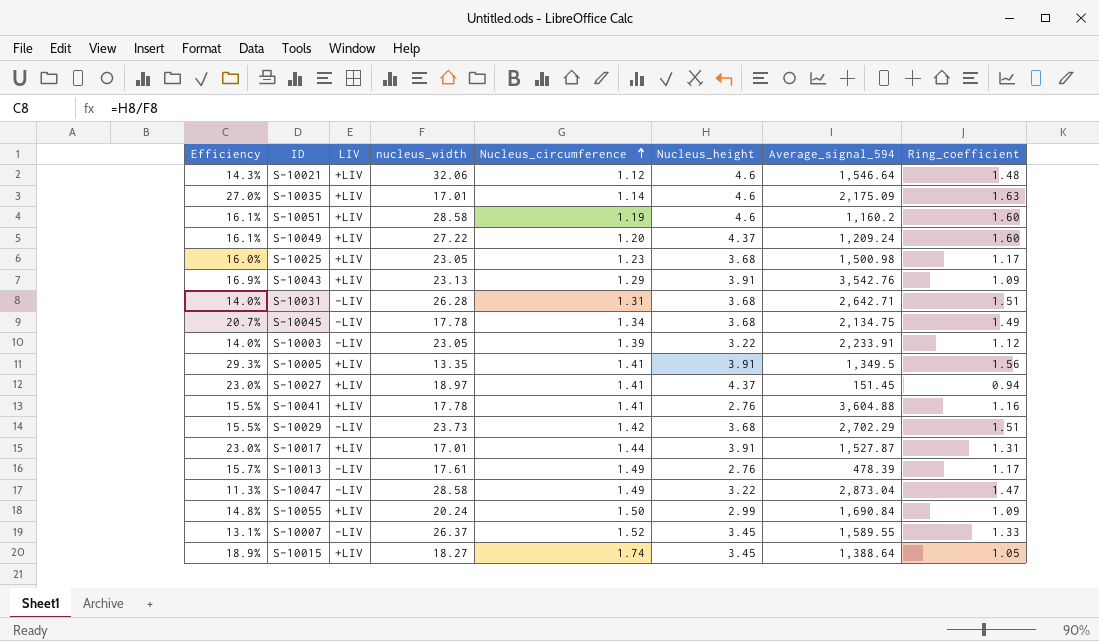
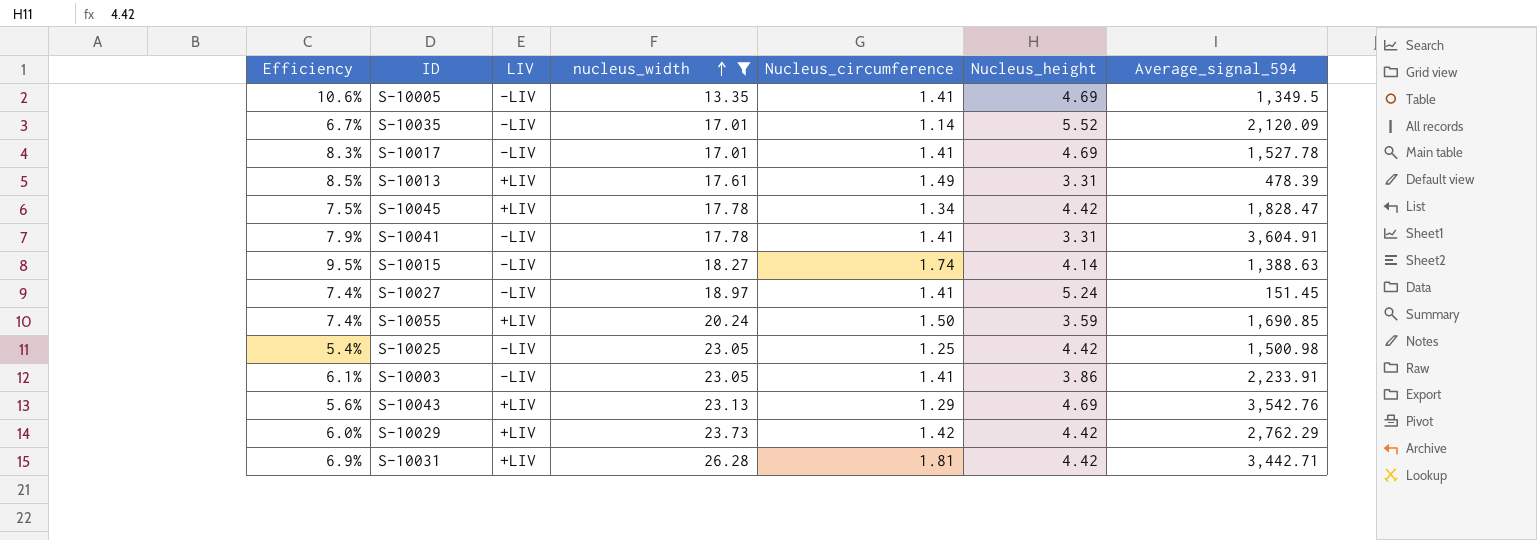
filter: none -> nucleus_width <= 26.28
row order: Nucleus_circumference ascending -> nucleus_width ascending
column Ring_coefficient | position: 8 -> none
column Efficiency | formula: [Nucleus_height] / [nucleus_width] -> [Nucleus_circumference] / [nucleus_width]
S-10005 | LIV: +LIV -> -LIV
S-10005 | Nucleus_height: 3.91 -> 4.69
S-10035 | LIV: +LIV -> -LIV
S-10035 | Nucleus_height: 4.6 -> 5.52
S-10035 | Average_signal_594: 2,175.09 -> 2,120.09
S-10017 | LIV: +LIV -> -LIV
S-10017 | Nucleus_circumference: 1.44 -> 1.41
S-10017 | Nucleus_height: 3.91 -> 4.69
S-10017 | Average_signal_594: 1,527.87 -> 1,527.78
S-10013 | LIV: -LIV -> +LIV
S-10013 | Nucleus_height: 2.76 -> 3.31
S-10045 | LIV: -LIV -> +LIV
S-10045 | Nucleus_height: 3.68 -> 4.42
S-10045 | Average_signal_594: 2,134.75 -> 1,828.47
S-10041 | LIV: +LIV -> -LIV
S-10041 | Nucleus_height: 2.76 -> 3.31
S-10041 | Average_signal_594: 3,604.88 -> 3,604.91
S-10015 | LIV: +LIV -> -LIV
S-10015 | Nucleus_height: 3.45 -> 4.14
S-10015 | Average_signal_594: 1,388.64 -> 1,388.63
S-10027 | LIV: +LIV -> -LIV
S-10027 | Nucleus_height: 4.37 -> 5.24
S-10055 | Nucleus_height: 2.99 -> 3.59
S-10055 | Average_signal_594: 1,690.84 -> 1,690.85
S-10025 | LIV: +LIV -> -LIV
S-10025 | Nucleus_circumference: 1.23 -> 1.25
S-10025 | Nucleus_height: 3.68 -> 4.42
S-10003 | Nucleus_circumference: 1.39 -> 1.41
S-10003 | Nucleus_height: 3.22 -> 3.86
S-10043 | Nucleus_height: 3.91 -> 4.69
S-10029 | LIV: -LIV -> +LIV
S-10029 | Nucleus_height: 3.68 -> 4.42
S-10029 | Average_signal_594: 2,702.29 -> 2,762.29
S-10031 | LIV: -LIV -> +LIV
S-10031 | Nucleus_circumference: 1.31 -> 1.81
S-10031 | Nucleus_height: 3.68 -> 4.42
S-10031 | Average_signal_594: 2,642.71 -> 3,442.71

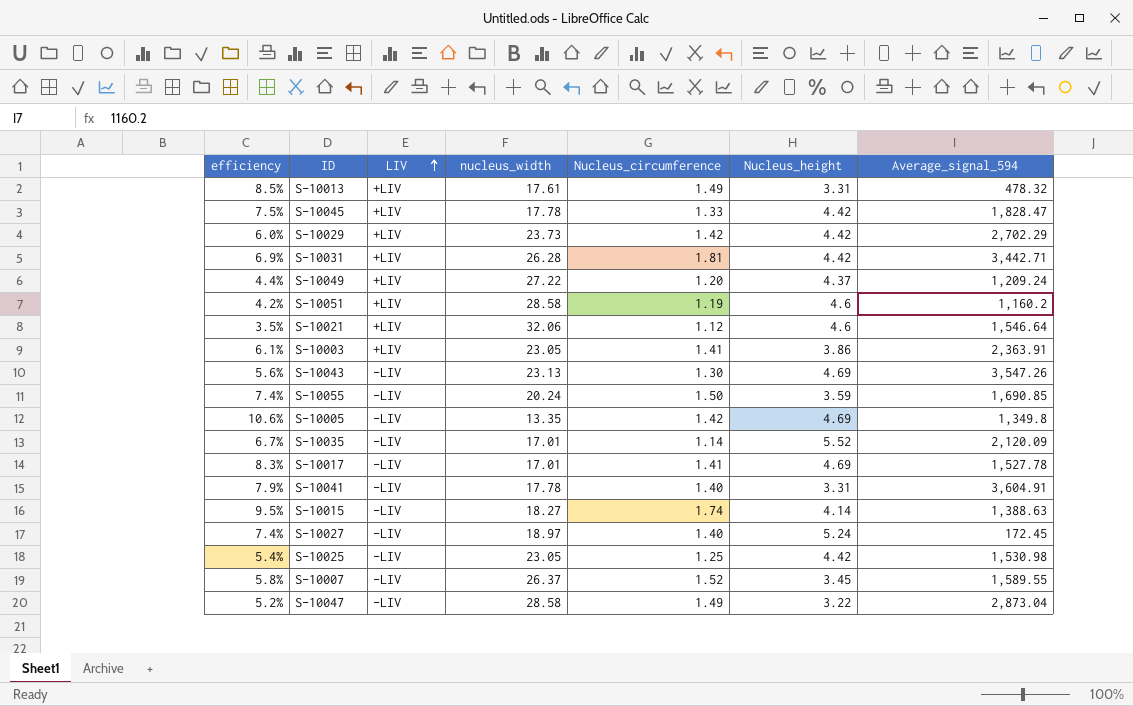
filter: nucleus_width <= 26.28 -> none
row order: nucleus_width ascending -> LIV ascending
column name: Efficiency -> efficiency
S-10013 | Average_signal_594: 478.39 -> 478.32
S-10045 | Nucleus_circumference: 1.34 -> 1.33
S-10029 | Average_signal_594: 2,762.29 -> 2,702.29
S-10003 | LIV: -LIV -> +LIV
S-10003 | Average_signal_594: 2,233.91 -> 2,363.91
S-10043 | LIV: +LIV -> -LIV
S-10043 | Nucleus_circumference: 1.29 -> 1.30
S-10043 | Average_signal_594: 3,542.76 -> 3,547.26
S-10055 | LIV: +LIV -> -LIV
S-10005 | Nucleus_circumference: 1.41 -> 1.42
S-10005 | Average_signal_594: 1,349.5 -> 1,349.8
S-10041 | Nucleus_circumference: 1.41 -> 1.40
S-10027 | Nucleus_circumference: 1.41 -> 1.40
S-10027 | Average_signal_594: 151.45 -> 172.45
S-10025 | Average_signal_594: 1,500.98 -> 1,530.98

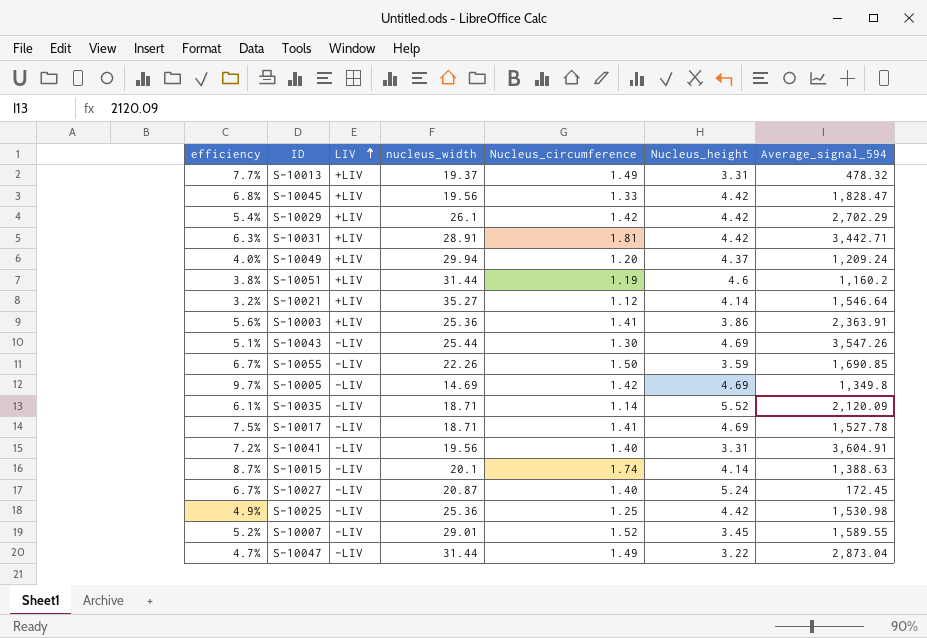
S-10013 | efficiency: 8.5% -> 7.7%
S-10013 | nucleus_width: 17.61 -> 19.37
S-10045 | efficiency: 7.5% -> 6.8%
S-10045 | nucleus_width: 17.78 -> 19.56
S-10029 | efficiency: 6.0% -> 5.4%
S-10029 | nucleus_width: 23.73 -> 26.1
S-10031 | efficiency: 6.9% -> 6.3%
S-10031 | nucleus_width: 26.28 -> 28.91
S-10049 | efficiency: 4.4% -> 4.0%
S-10049 | nucleus_width: 27.22 -> 29.94
S-10051 | efficiency: 4.2% -> 3.8%
S-10051 | nucleus_width: 28.58 -> 31.44
S-10021 | efficiency: 3.5% -> 3.2%
S-10021 | nucleus_width: 32.06 -> 35.27
S-10021 | Nucleus_height: 4.6 -> 4.14
S-10003 | efficiency: 6.1% -> 5.6%
S-10003 | nucleus_width: 23.05 -> 25.36
S-10043 | efficiency: 5.6% -> 5.1%
S-10043 | nucleus_width: 23.13 -> 25.44
S-10055 | efficiency: 7.4% -> 6.7%
S-10055 | nucleus_width: 20.24 -> 22.26
S-10005 | efficiency: 10.6% -> 9.7%
S-10005 | nucleus_width: 13.35 -> 14.69
S-10035 | efficiency: 6.7% -> 6.1%
S-10035 | nucleus_width: 17.01 -> 18.71
S-10017 | efficiency: 8.3% -> 7.5%
S-10017 | nucleus_width: 17.01 -> 18.71
S-10041 | efficiency: 7.9% -> 7.2%
S-10041 | nucleus_width: 17.78 -> 19.56
S-10015 | efficiency: 9.5% -> 8.7%
S-10015 | nucleus_width: 18.27 -> 20.1
S-10027 | efficiency: 7.4% -> 6.7%
S-10027 | nucleus_width: 18.97 -> 20.87
S-10025 | efficiency: 5.4% -> 4.9%
S-10025 | nucleus_width: 23.05 -> 25.36
S-10007 | efficiency: 5.8% -> 5.2%
S-10007 | nucleus_width: 26.37 -> 29.01
S-10047 | efficiency: 5.2% -> 4.7%
S-10047 | nucleus_width: 28.58 -> 31.44

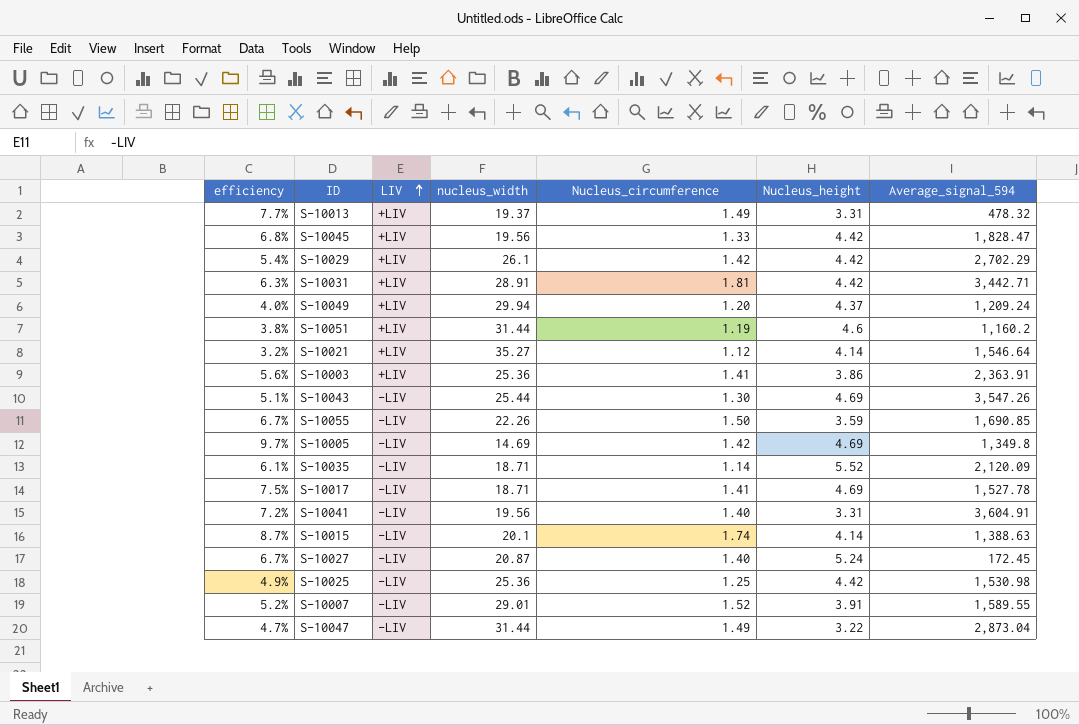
S-10007 | Nucleus_height: 3.45 -> 3.91

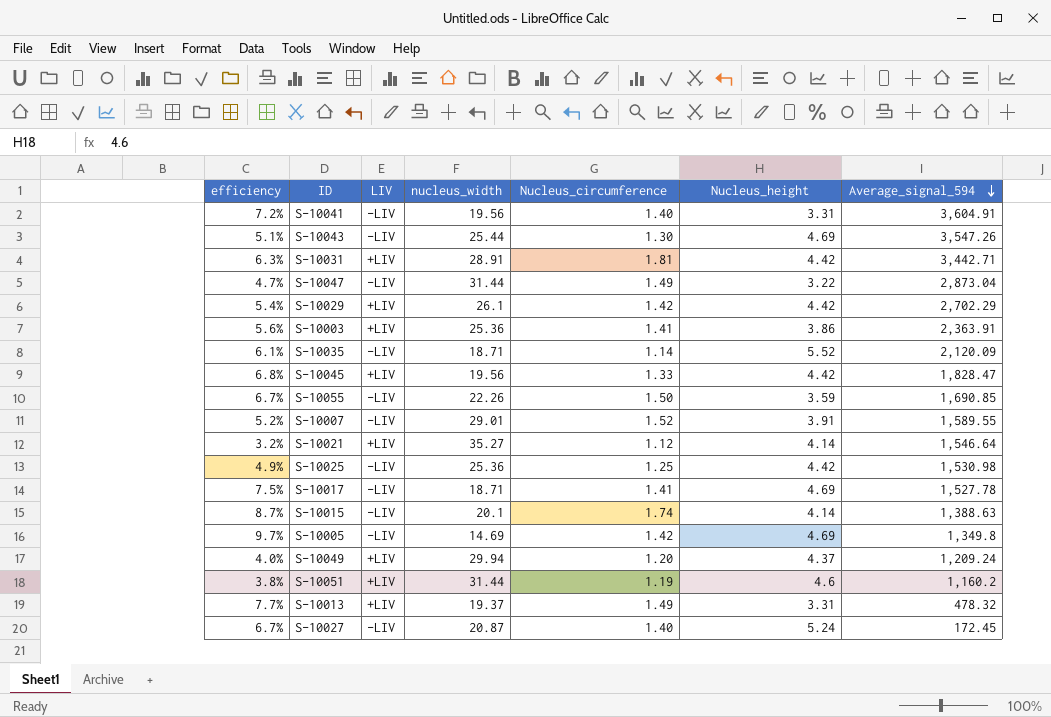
row order: LIV ascending -> Average_signal_594 descending

